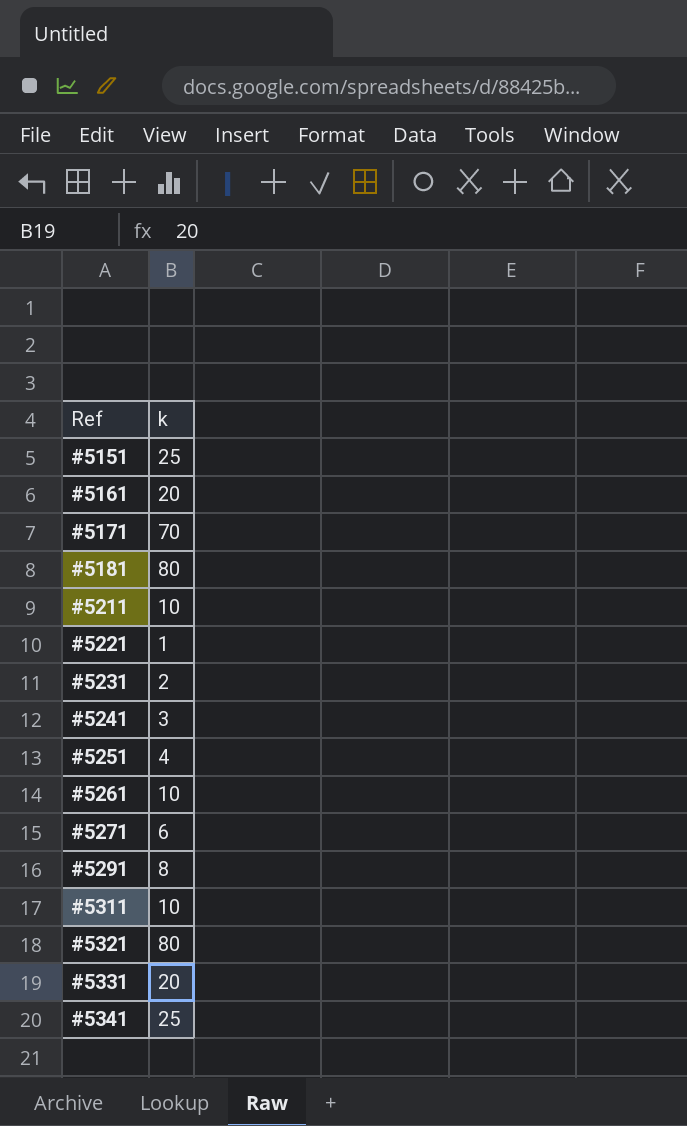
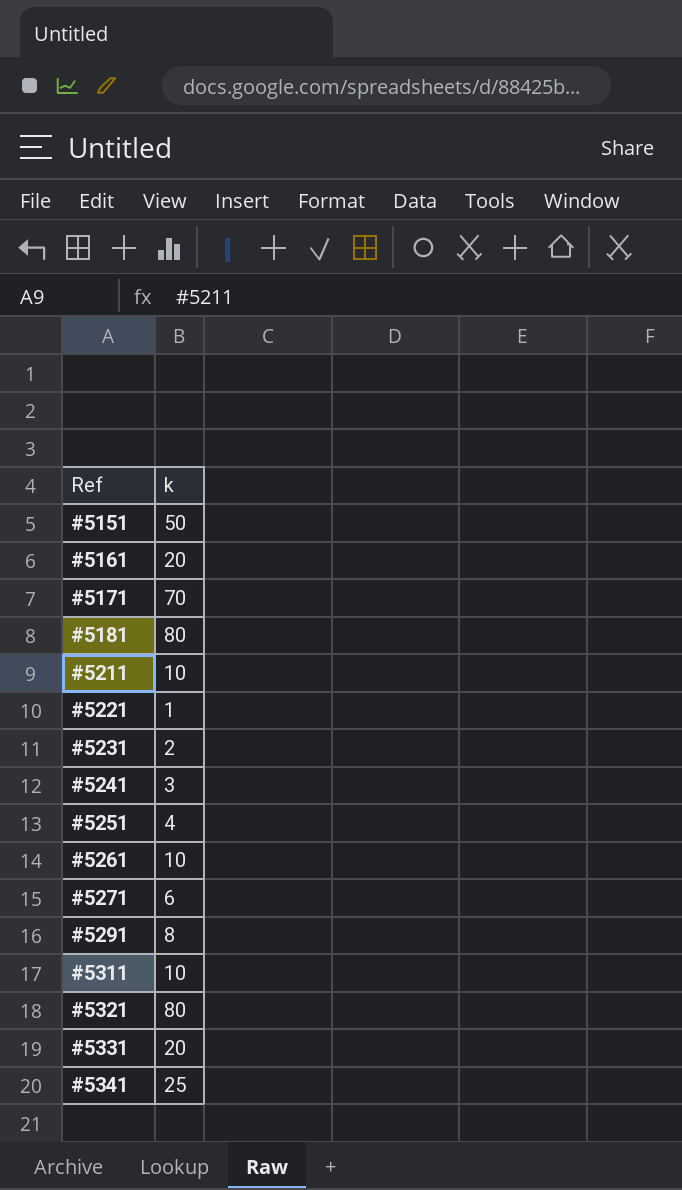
#5151 | k: 25 -> 50

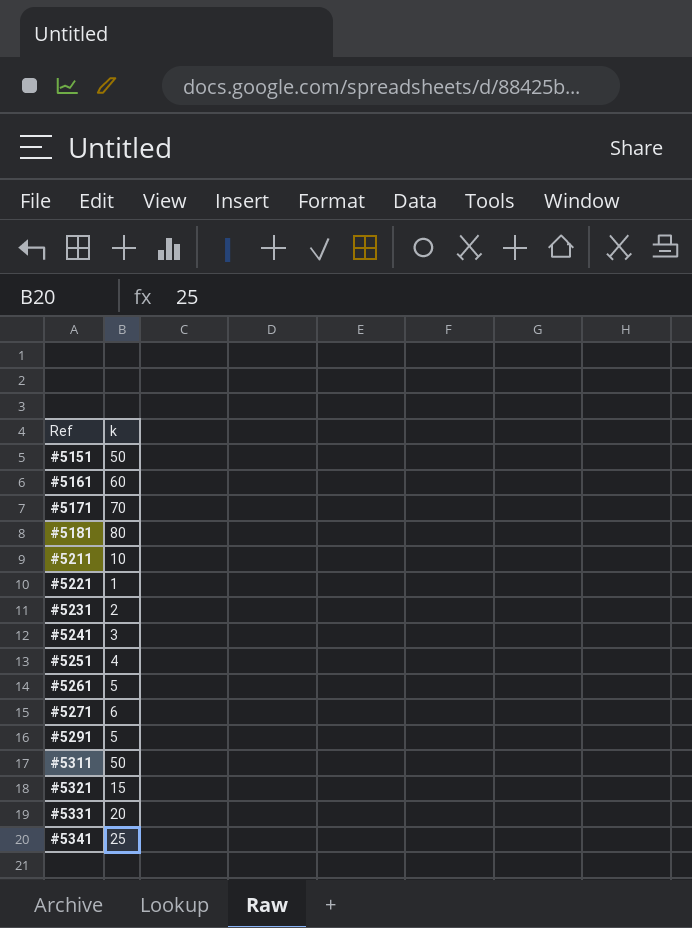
#5161 | k: 20 -> 60
#5261 | k: 10 -> 5
#5291 | k: 8 -> 5
#5311 | k: 10 -> 50
#5321 | k: 80 -> 15

